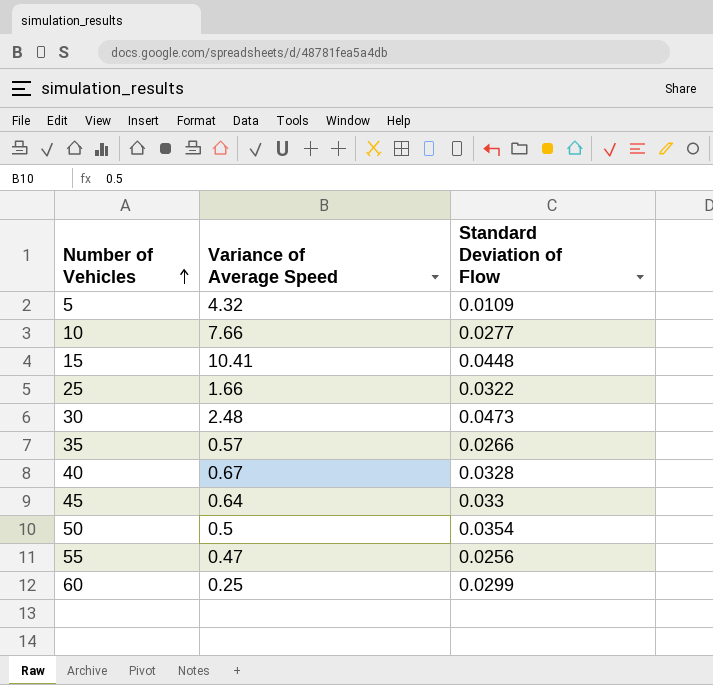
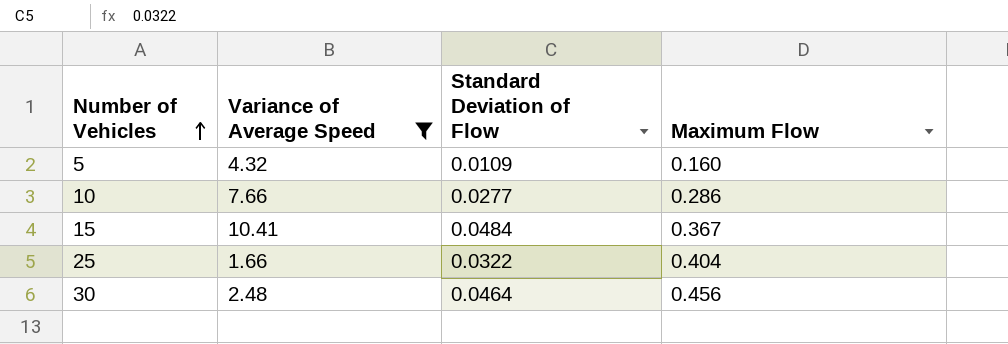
filter: none -> Variance of Average Speed >= 1.66
column Maximum Flow | position: none -> 4
15 | Standard Deviation of Flow: 0.0448 -> 0.0484
30 | Standard Deviation of Flow: 0.0473 -> 0.0464

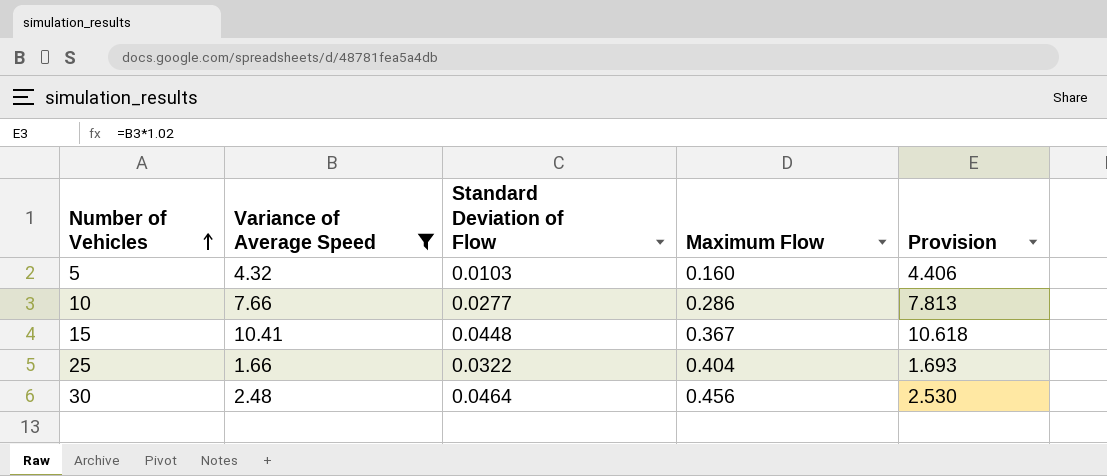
column Provision | formula: none -> [Variance of Average Speed] * 1.02
5 | Standard Deviation of Flow: 0.0109 -> 0.0103
15 | Standard Deviation of Flow: 0.0484 -> 0.0448

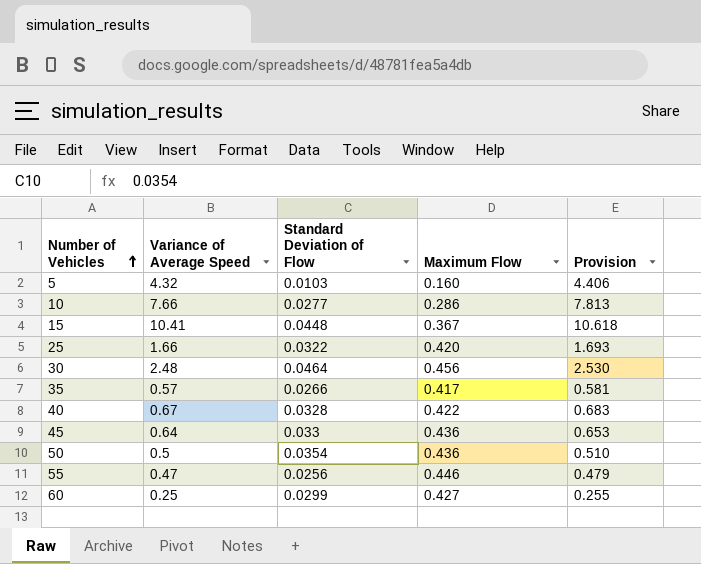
filter: Variance of Average Speed >= 1.66 -> none
25 | Maximum Flow: 0.404 -> 0.420

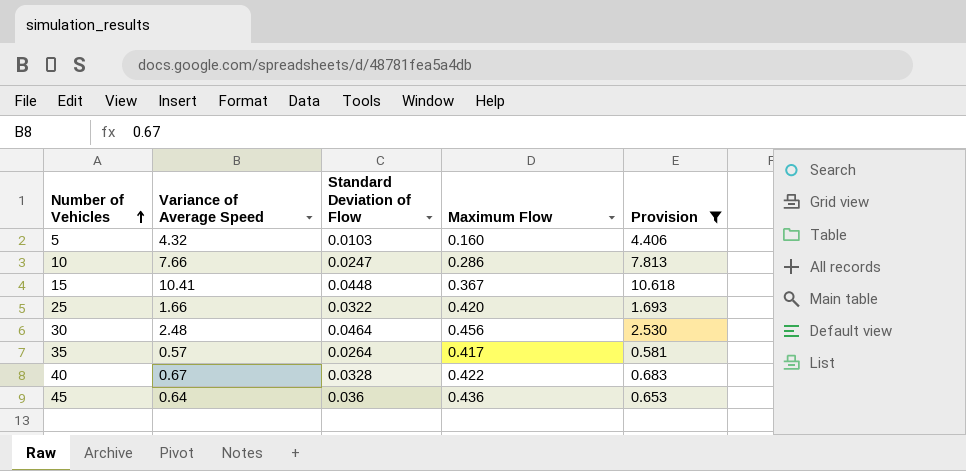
filter: none -> Provision >= 0.581
10 | Standard Deviation of Flow: 0.0277 -> 0.0247
35 | Standard Deviation of Flow: 0.0266 -> 0.0264
45 | Standard Deviation of Flow: 0.033 -> 0.036

